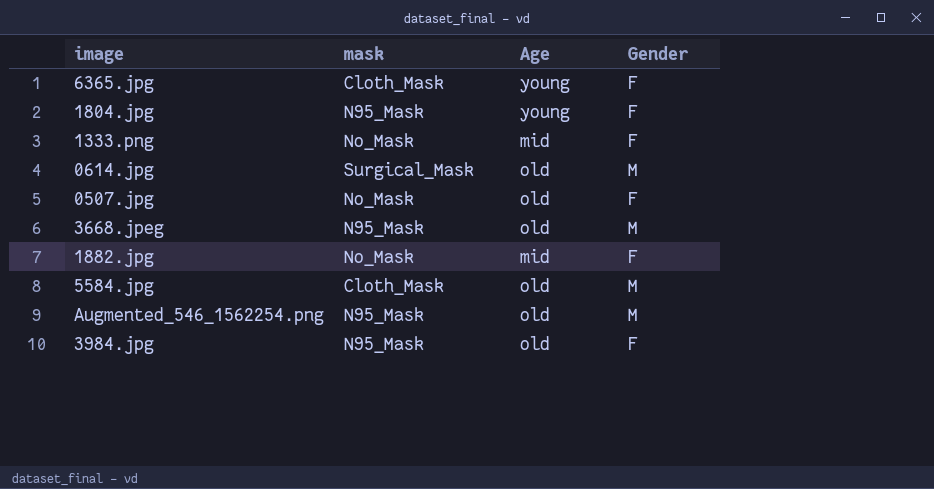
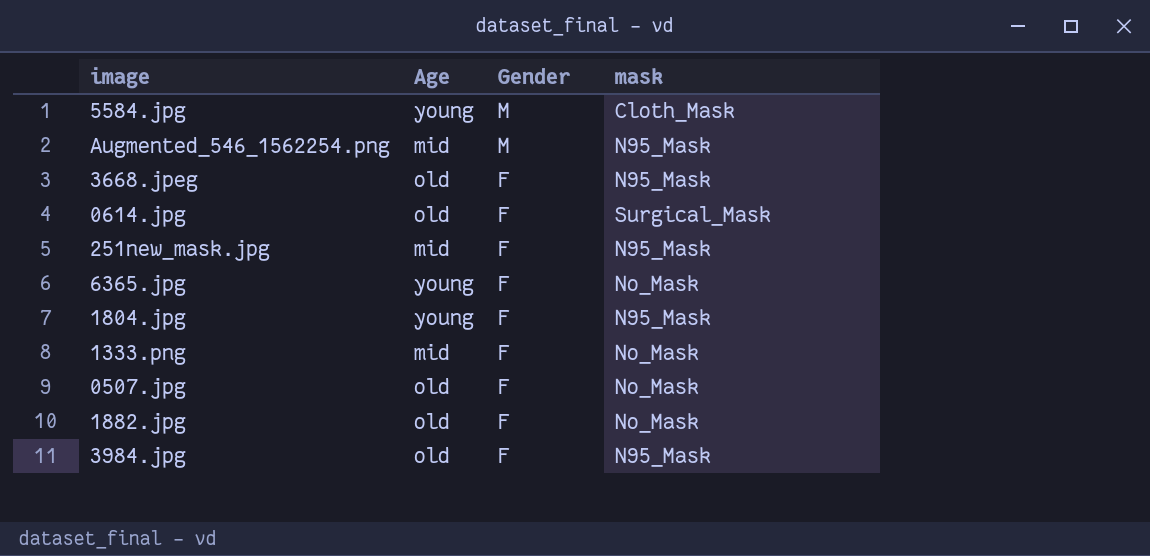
row order: none -> Gender descending
column mask | position: 2 -> 4
5584.jpg | Age: old -> young
Augmented_546_1562254.png | Age: old -> mid
3668.jpeg | Gender: M -> F
0614.jpg | Gender: M -> F
row 251new_mask.jpg: none -> mid | F | N95_Mask
6365.jpg | mask: Cloth_Mask -> No_Mask
1882.jpg | Age: mid -> old

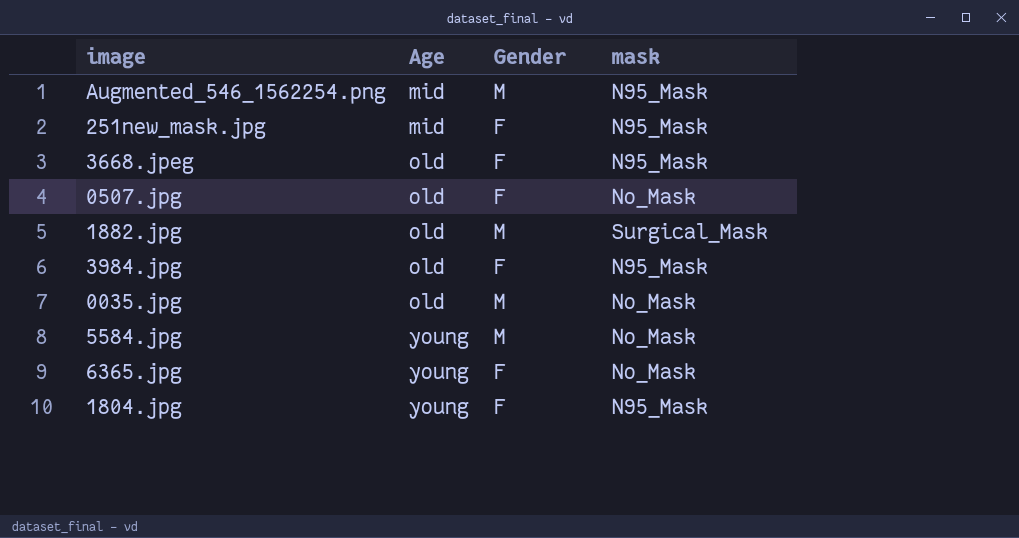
row order: Gender descending -> Age ascending
row 0614.jpg: old | F | Surgical_Mask -> none
row 1333.png: mid | F | No_Mask -> none
1882.jpg | Gender: F -> M
1882.jpg | mask: No_Mask -> Surgical_Mask
row 0035.jpg: none -> old | M | No_Mask
5584.jpg | mask: Cloth_Mask -> No_Mask

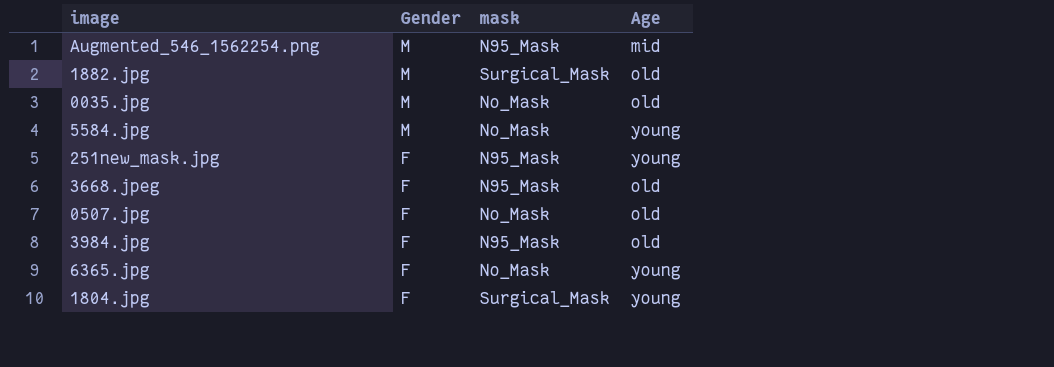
row order: Age ascending -> Gender descending
column Age | position: 2 -> 4
251new_mask.jpg | Age: mid -> young
1804.jpg | mask: N95_Mask -> Surgical_Mask

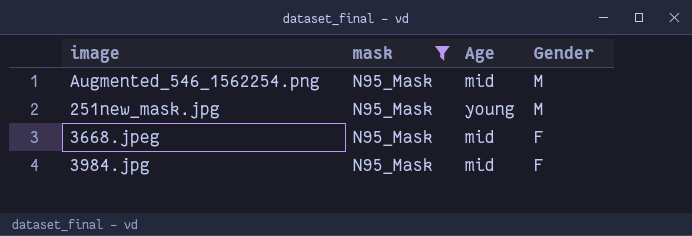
filter: none -> mask = N95_Mask
column Gender | position: 2 -> 4
251new_mask.jpg | Gender: F -> M
3668.jpeg | Age: old -> mid
3984.jpg | Age: old -> mid

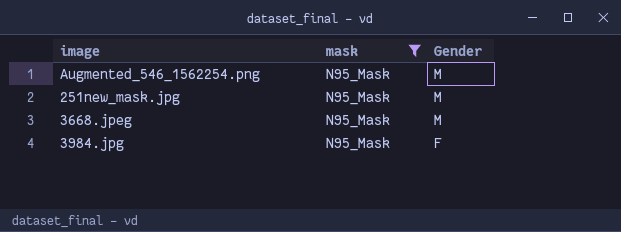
column Age | position: 3 -> none
3668.jpeg | Gender: F -> M

